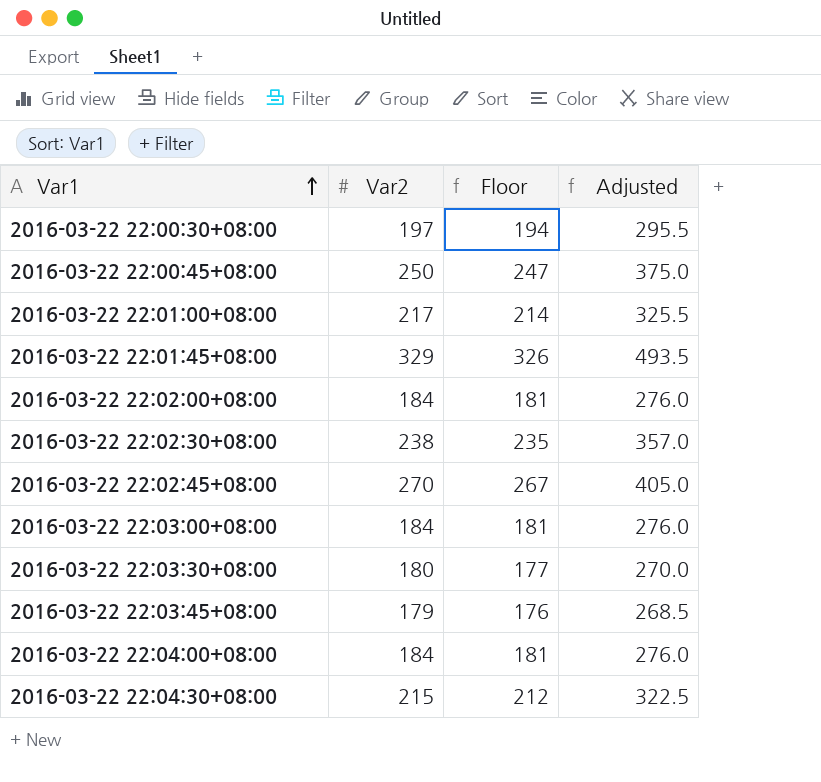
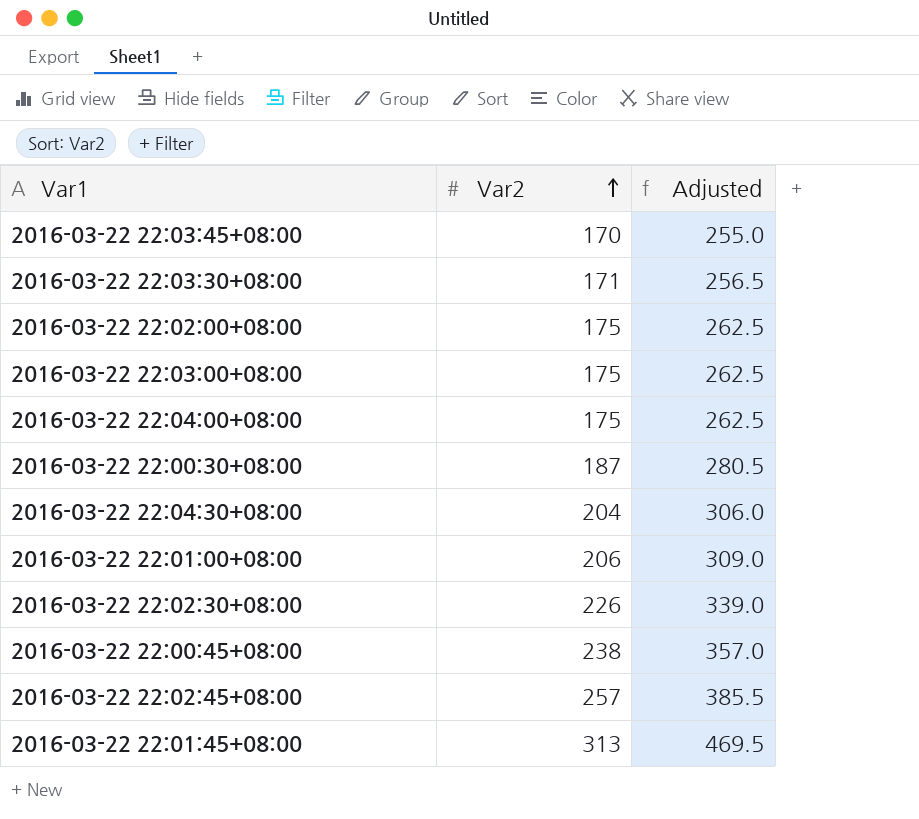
row order: Var1 ascending -> Var2 ascending
column Floor | formula: [Var2] - 3 -> none
2016-03-22 22:03:45+08:00 | Var2: 179 -> 170
2016-03-22 22:03:45+08:00 | Adjusted: 268.5 -> 255.0
2016-03-22 22:03:30+08:00 | Var2: 180 -> 171
2016-03-22 22:03:30+08:00 | Adjusted: 270.0 -> 256.5
2016-03-22 22:02:00+08:00 | Var2: 184 -> 175
2016-03-22 22:02:00+08:00 | Adjusted: 276.0 -> 262.5
2016-03-22 22:03:00+08:00 | Var2: 184 -> 175
2016-03-22 22:03:00+08:00 | Adjusted: 276.0 -> 262.5
2016-03-22 22:04:00+08:00 | Var2: 184 -> 175
2016-03-22 22:04:00+08:00 | Adjusted: 276.0 -> 262.5
2016-03-22 22:00:30+08:00 | Var2: 197 -> 187
2016-03-22 22:00:30+08:00 | Adjusted: 295.5 -> 280.5
2016-03-22 22:04:30+08:00 | Var2: 215 -> 204
2016-03-22 22:04:30+08:00 | Adjusted: 322.5 -> 306.0
2016-03-22 22:01:00+08:00 | Var2: 217 -> 206
2016-03-22 22:01:00+08:00 | Adjusted: 325.5 -> 309.0
2016-03-22 22:02:30+08:00 | Var2: 238 -> 226
2016-03-22 22:02:30+08:00 | Adjusted: 357.0 -> 339.0
2016-03-22 22:00:45+08:00 | Var2: 250 -> 238
2016-03-22 22:00:45+08:00 | Adjusted: 375.0 -> 357.0
2016-03-22 22:02:45+08:00 | Var2: 270 -> 257
2016-03-22 22:02:45+08:00 | Adjusted: 405.0 -> 385.5
2016-03-22 22:01:45+08:00 | Var2: 329 -> 313
2016-03-22 22:01:45+08:00 | Adjusted: 493.5 -> 469.5

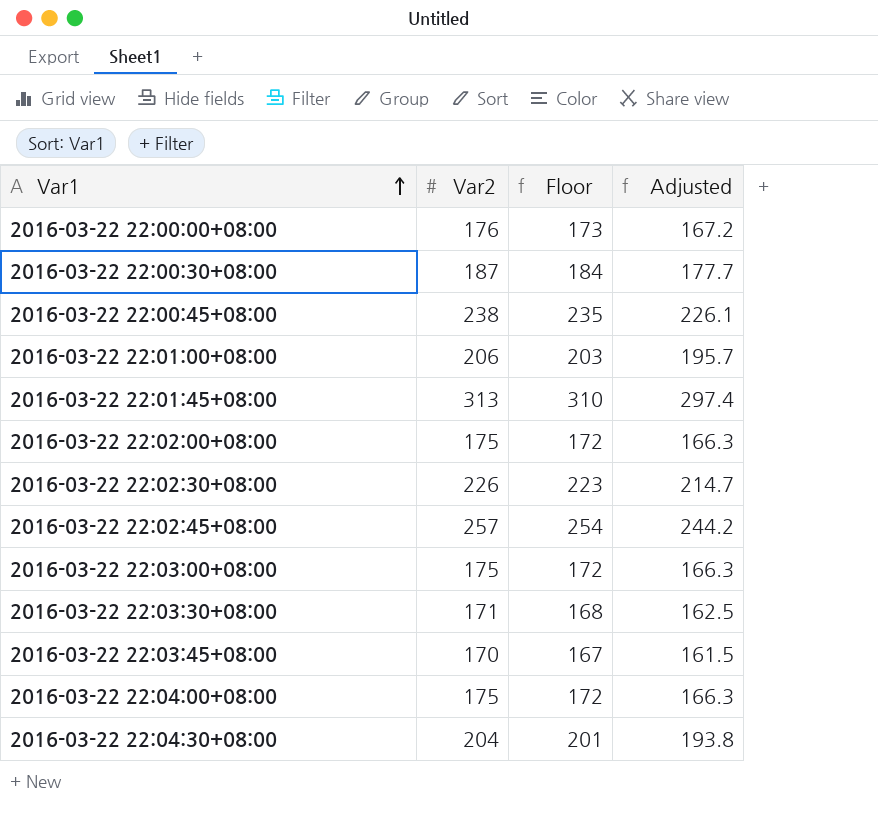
row order: Var2 ascending -> Var1 ascending
column Floor | formula: none -> [Var2] - 3
column Adjusted | formula: [Var2] * 1.5 -> [Var2] * 0.95
row 2016-03-22 22:00:00+08:00: none -> 176 | 173 | 167.2

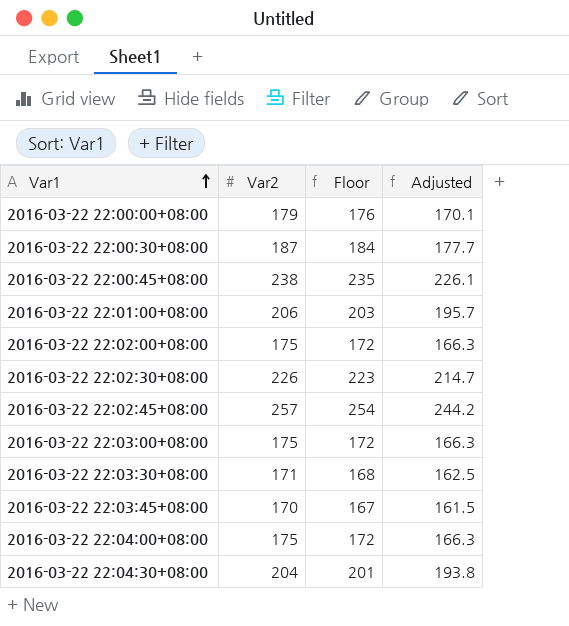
row 2016-03-22 22:01:45+08:00: 313 | 310 | 297.4 -> none
2016-03-22 22:00:00+08:00 | Var2: 176 -> 179
2016-03-22 22:00:00+08:00 | Floor: 173 -> 176
2016-03-22 22:00:00+08:00 | Adjusted: 167.2 -> 170.1

